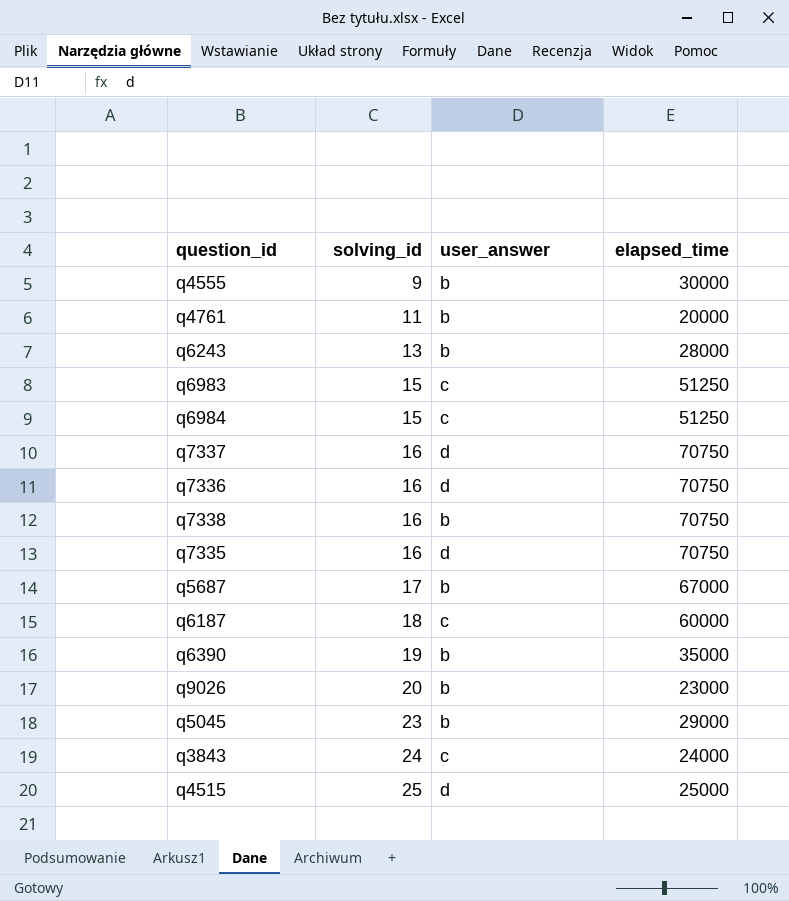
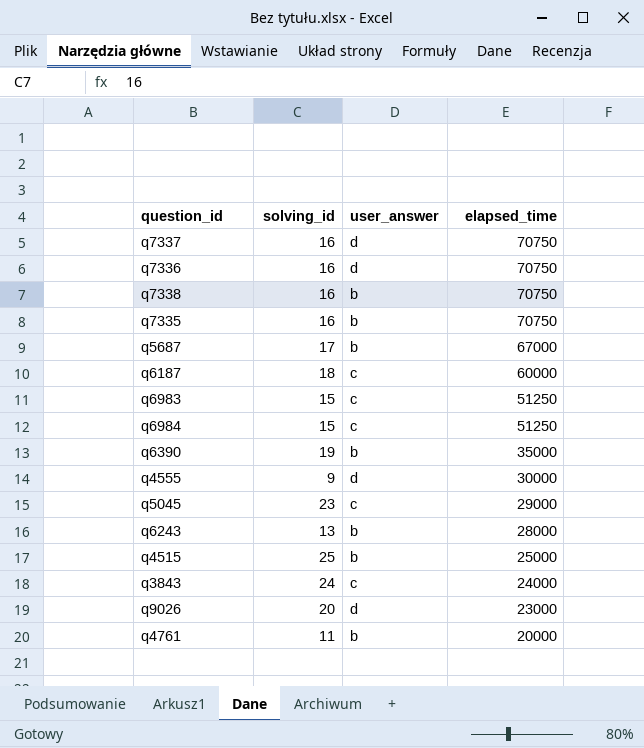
row order: solving_id ascending -> elapsed_time descending
q7335 | user_answer: d -> b
q4555 | user_answer: b -> d
q5045 | user_answer: b -> c
q4515 | user_answer: d -> b
q9026 | user_answer: b -> d

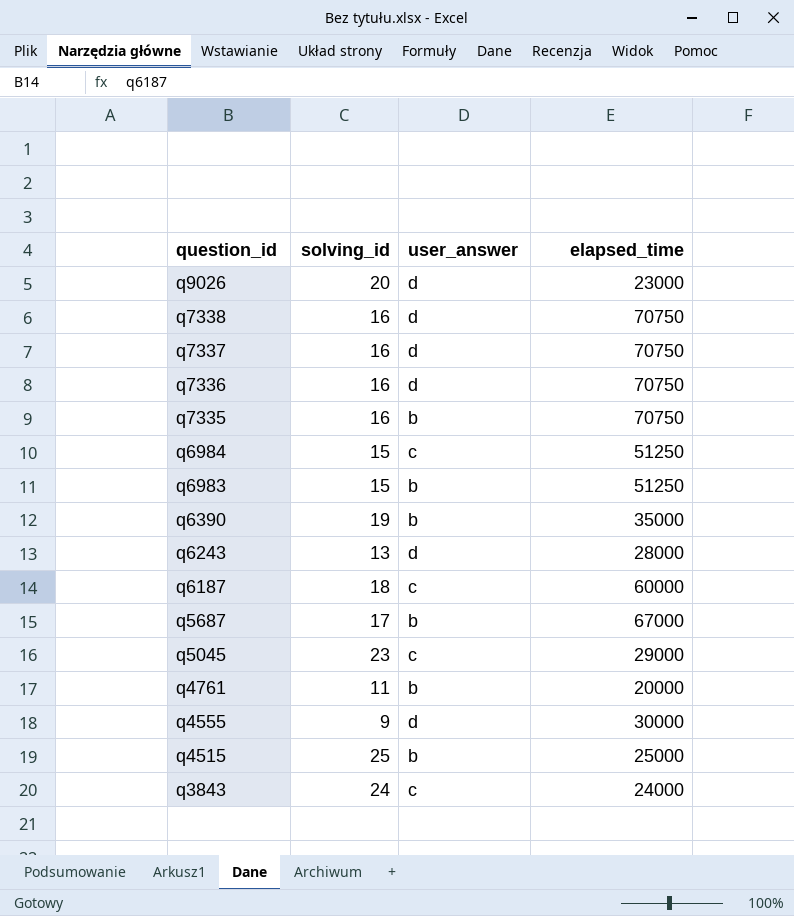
row order: elapsed_time descending -> question_id descending
q7338 | user_answer: b -> d
q6983 | user_answer: c -> b
q6243 | user_answer: b -> d

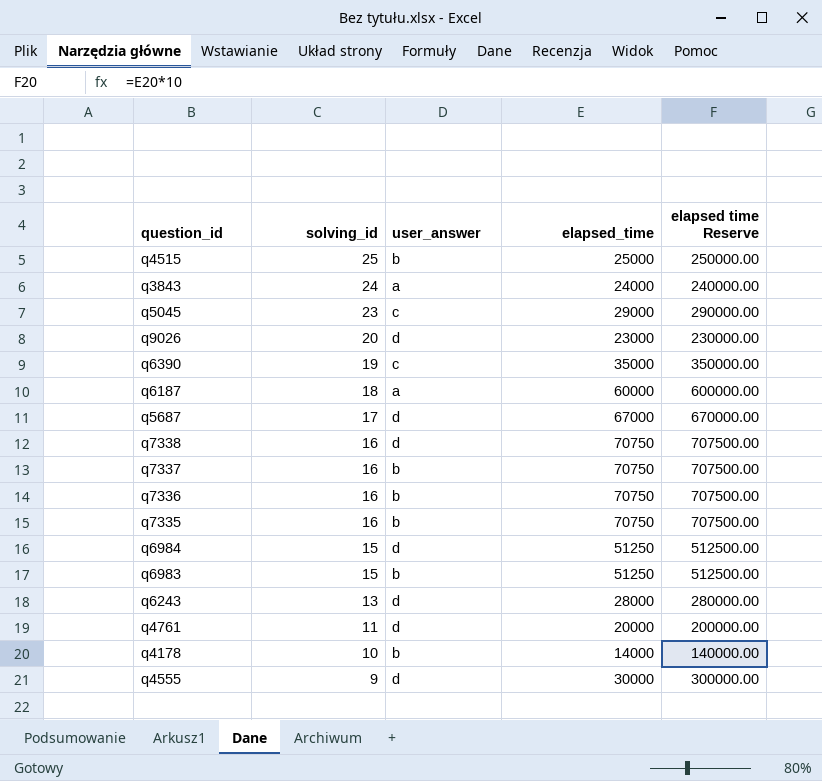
row order: question_id descending -> solving_id descending
column elapsed time Reserve | formula: none -> [elapsed_time] * 10
q3843 | user_answer: c -> a
q6390 | user_answer: b -> c
q6187 | user_answer: c -> a
q5687 | user_answer: b -> d
q7337 | user_answer: d -> b
q7336 | user_answer: d -> b
q6984 | user_answer: c -> d
q4761 | user_answer: b -> d
row q4178: none -> 10 | b | 14000 | 140000.00

